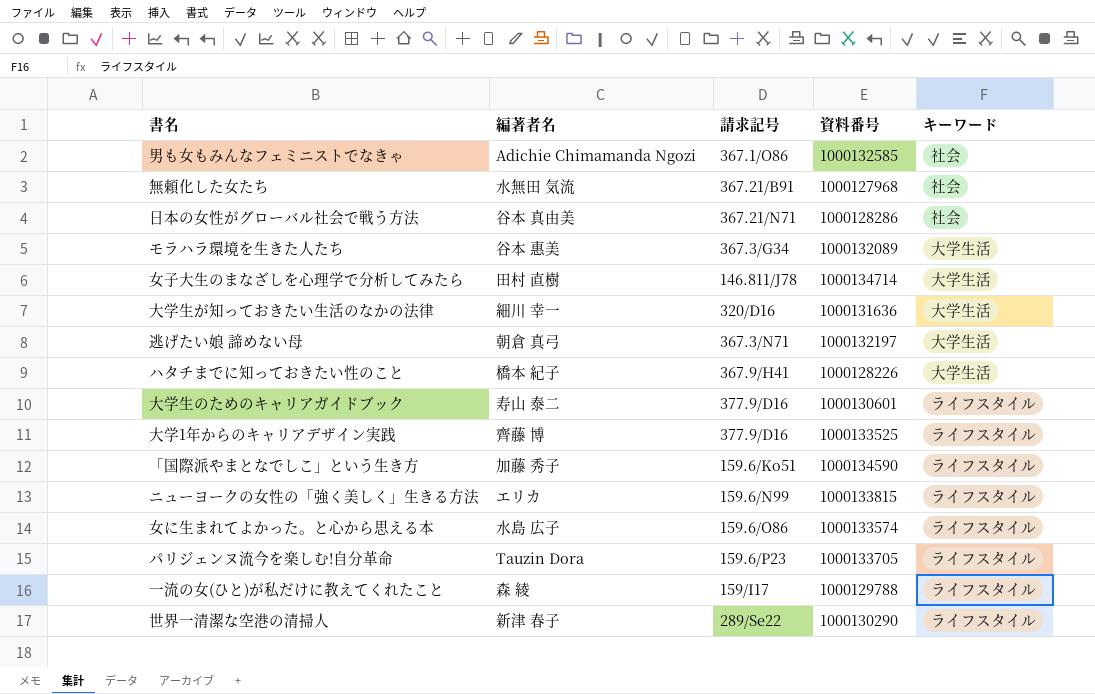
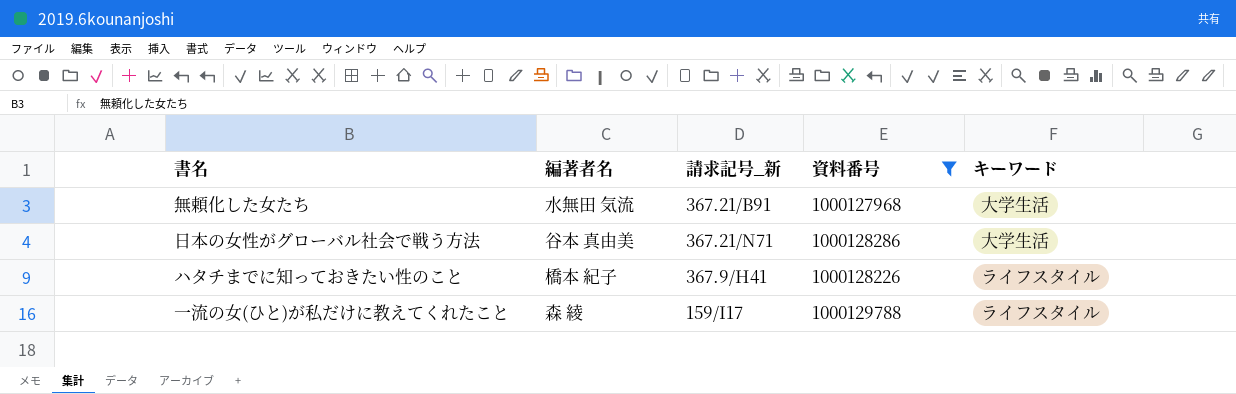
filter: none -> 資料番号 <= 1000129788
column name: 請求記号 -> 請求記号_新
無頼化した女たち | キーワード: 社会 -> 大学生活
日本の女性がグローバル社会で戦う方法 | キーワード: 社会 -> 大学生活
ハタチまでに知っておきたい性のこと | キーワード: 大学生活 -> ライフスタイル

